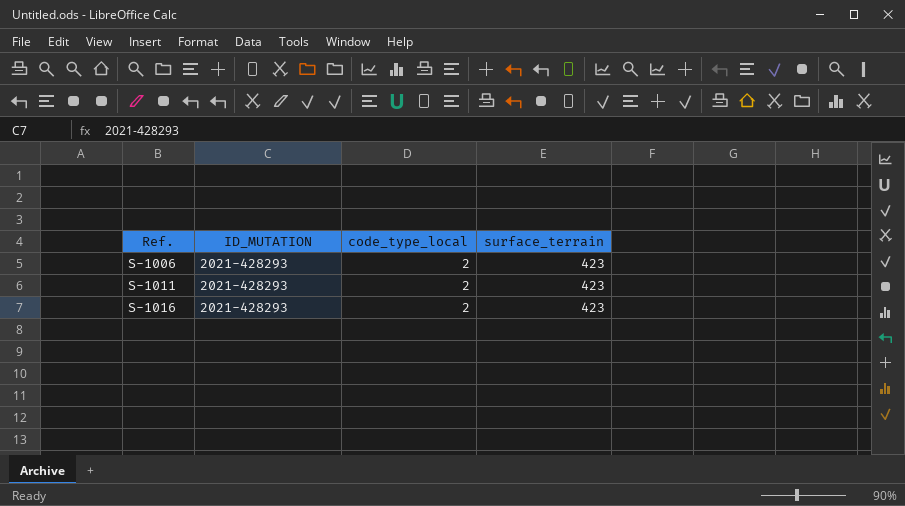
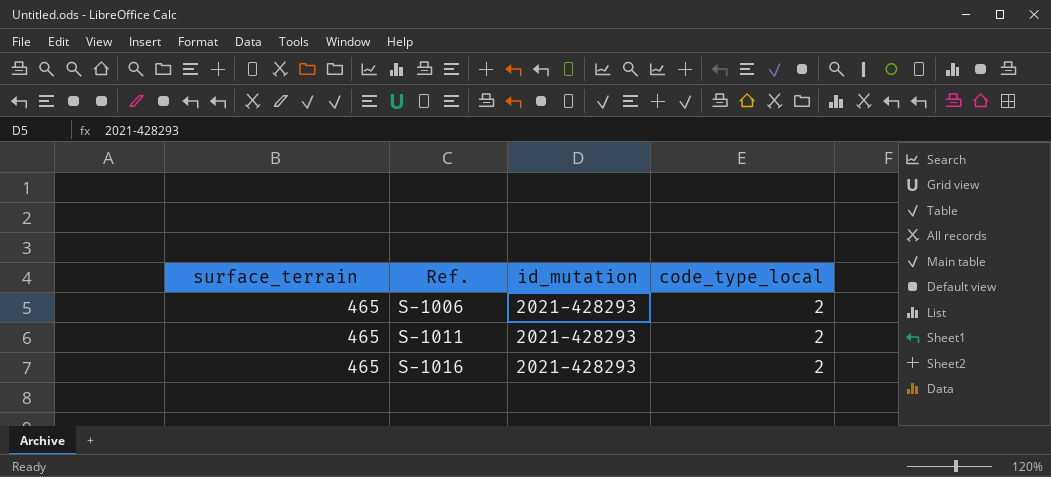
column surface_terrain | position: 4 -> 1
column name: ID_MUTATION -> id_mutation
S-1006 | surface_terrain: 423 -> 465
S-1011 | surface_terrain: 423 -> 465
S-1016 | surface_terrain: 423 -> 465

